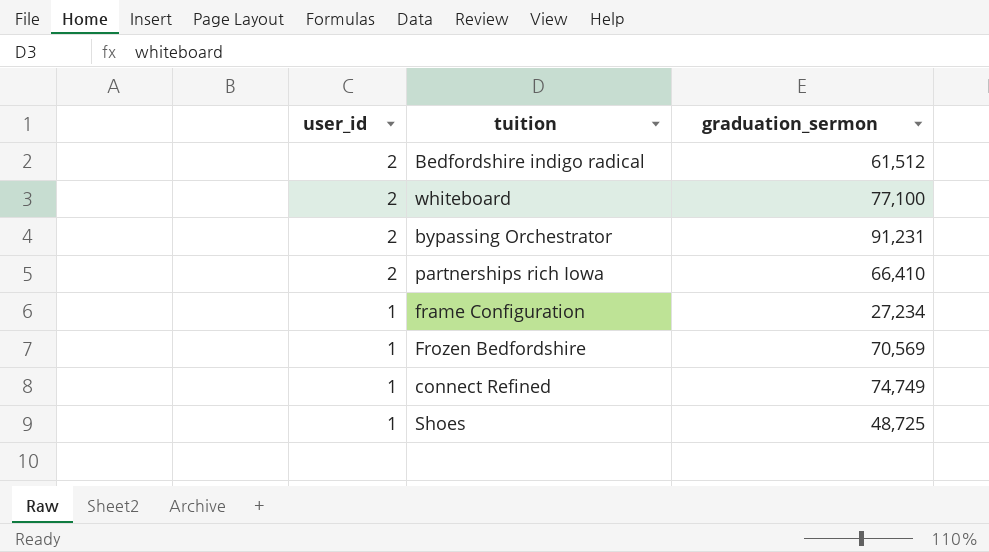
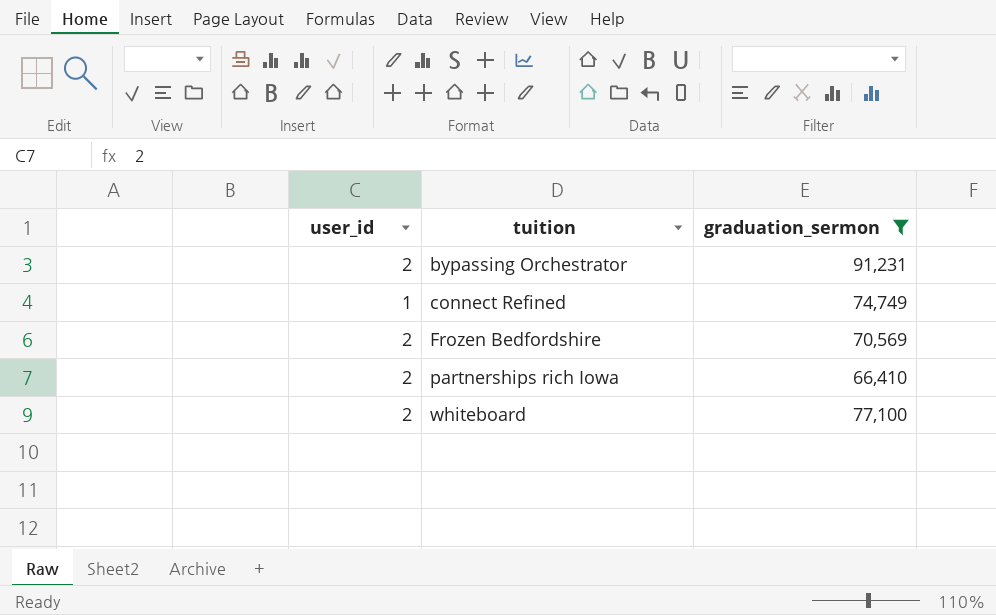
filter: none -> graduation_sermon >= 66,410
row order: user_id descending -> tuition ascending
Frozen Bedfordshire | user_id: 1 -> 2

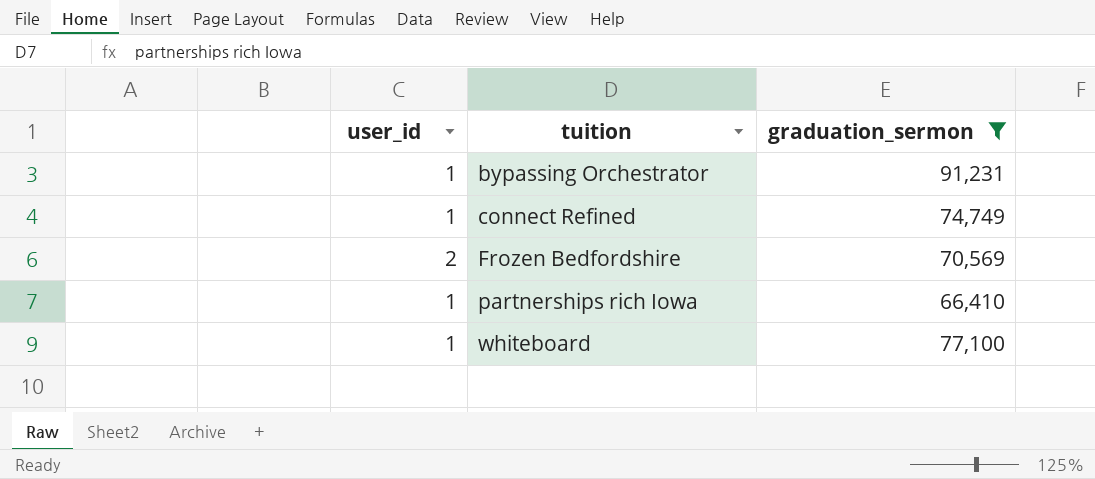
bypassing Orchestrator | user_id: 2 -> 1
partnerships rich Iowa | user_id: 2 -> 1
whiteboard | user_id: 2 -> 1

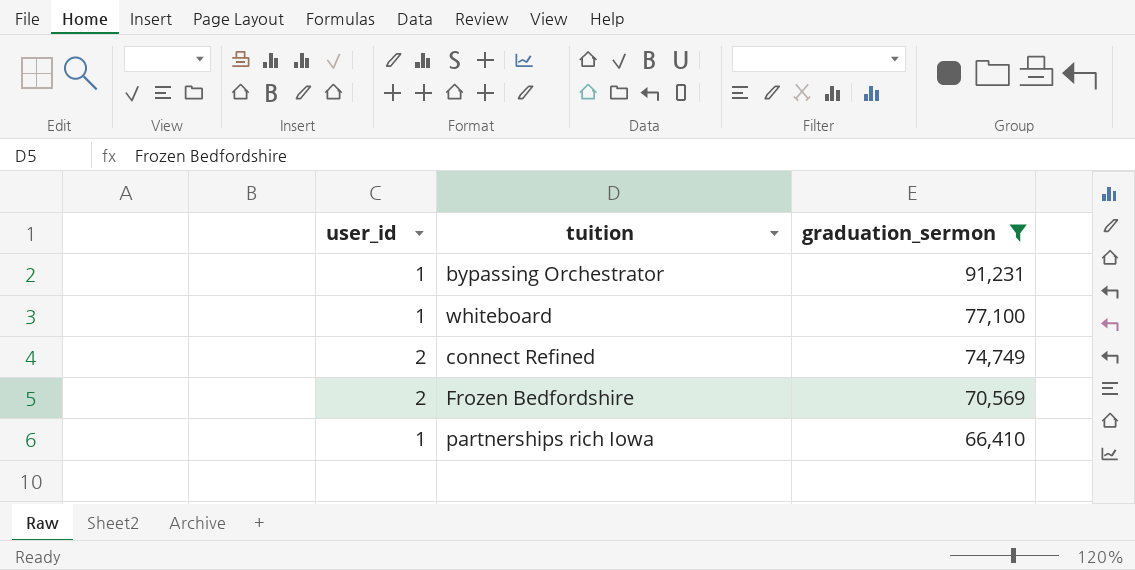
row order: tuition ascending -> graduation_sermon descending
connect Refined | user_id: 1 -> 2

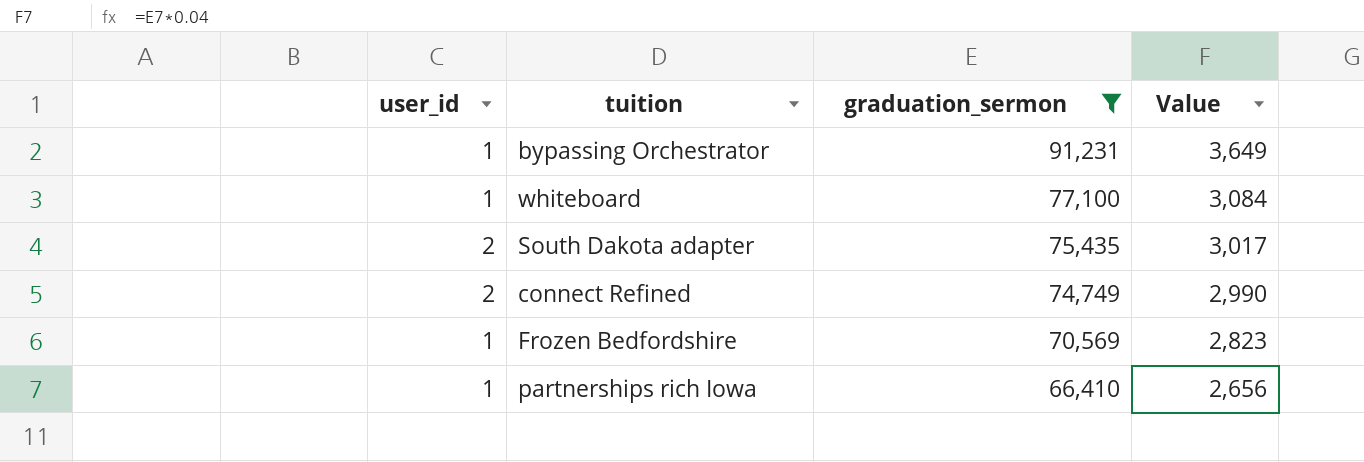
column Value | formula: none -> [graduation_sermon] * 0.04
row South Dakota adapter: none -> 2 | 75,435 | 3,017
Frozen Bedfordshire | user_id: 2 -> 1

